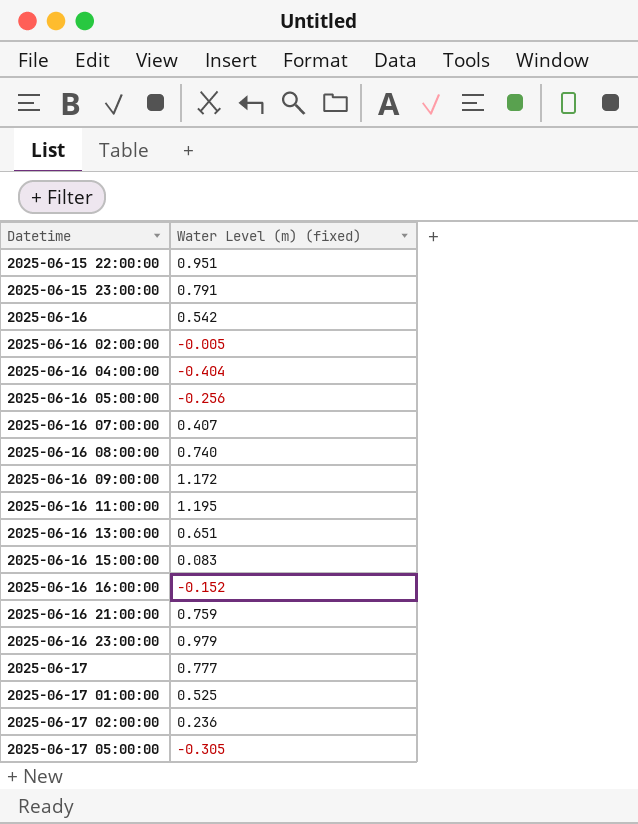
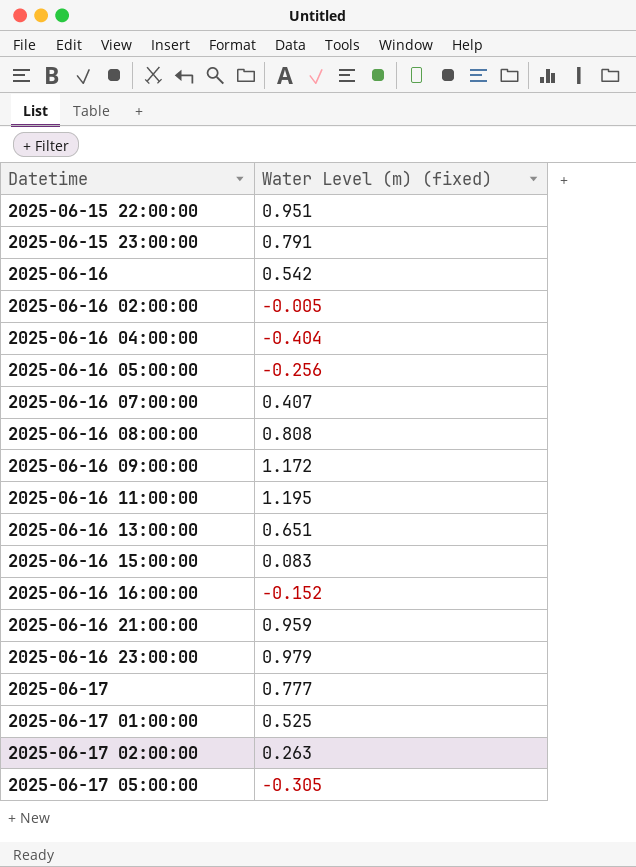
2025-06-16 08:00:00 | Water Level (m) (fixed): 0.740 -> 0.808
2025-06-16 21:00:00 | Water Level (m) (fixed): 0.759 -> 0.959
2025-06-17 02:00:00 | Water Level (m) (fixed): 0.236 -> 0.263

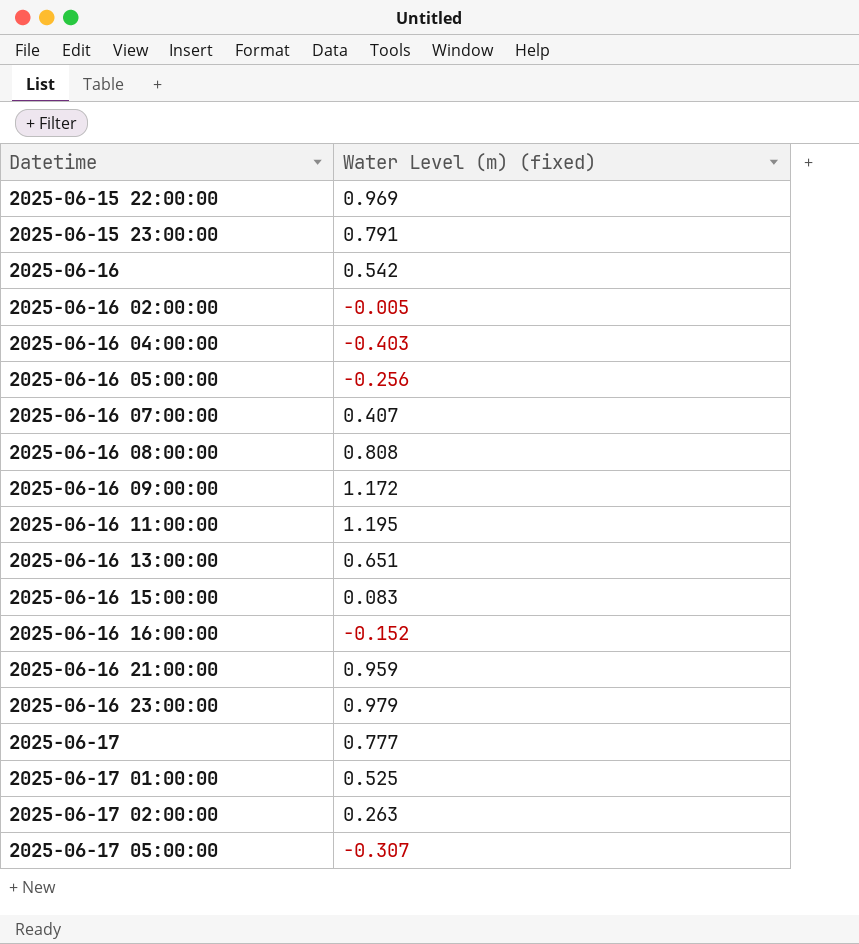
2025-06-15 22:00:00 | Water Level (m) (fixed): 0.951 -> 0.969
2025-06-16 04:00:00 | Water Level (m) (fixed): -0.404 -> -0.403
2025-06-17 05:00:00 | Water Level (m) (fixed): -0.305 -> -0.307

